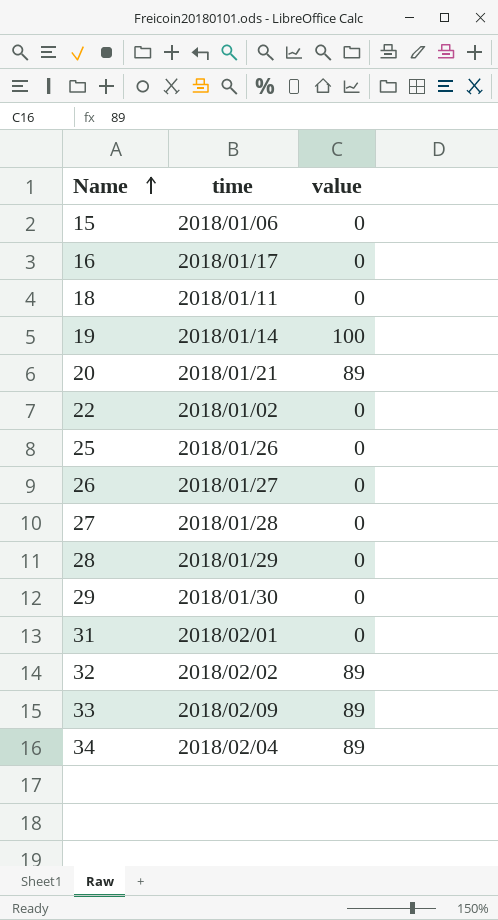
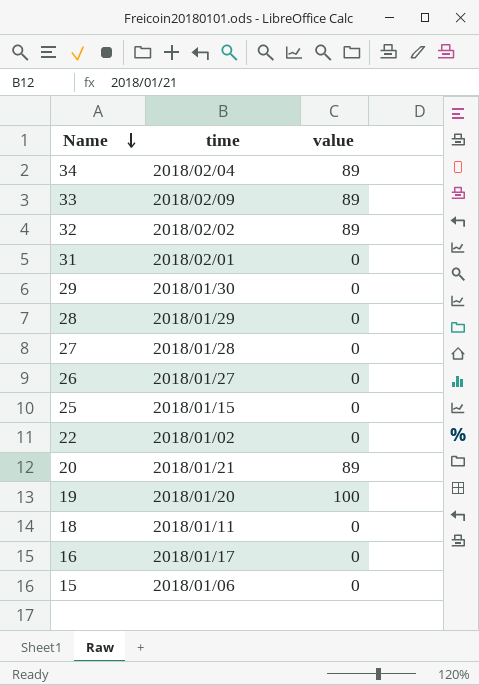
row order: Name ascending -> Name descending
25 | time: 2018/01/26 -> 2018/01/15
19 | time: 2018/01/14 -> 2018/01/20

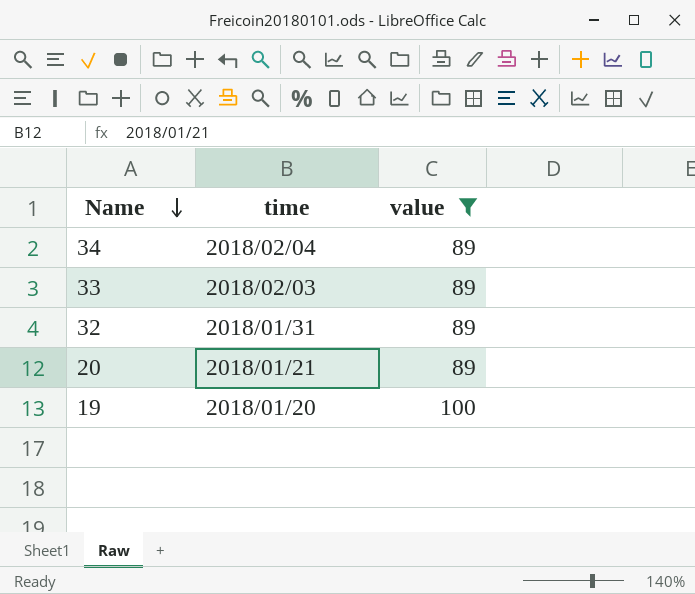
filter: none -> value != 0
33 | time: 2018/02/09 -> 2018/02/03
32 | time: 2018/02/02 -> 2018/01/31

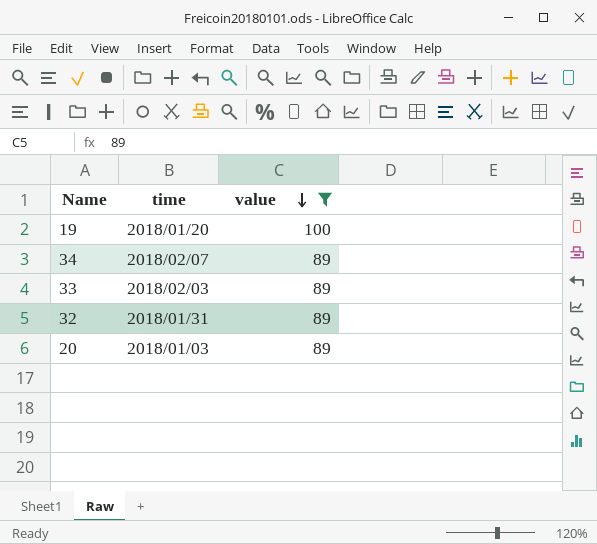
row order: Name descending -> value descending
34 | time: 2018/02/04 -> 2018/02/07
20 | time: 2018/01/21 -> 2018/01/03

